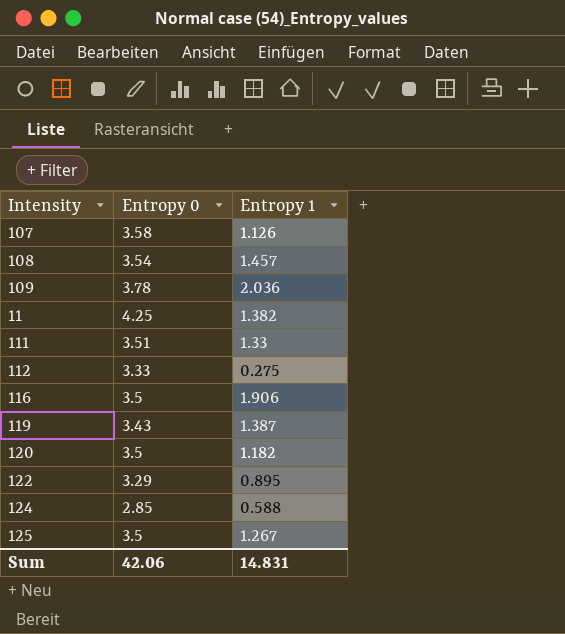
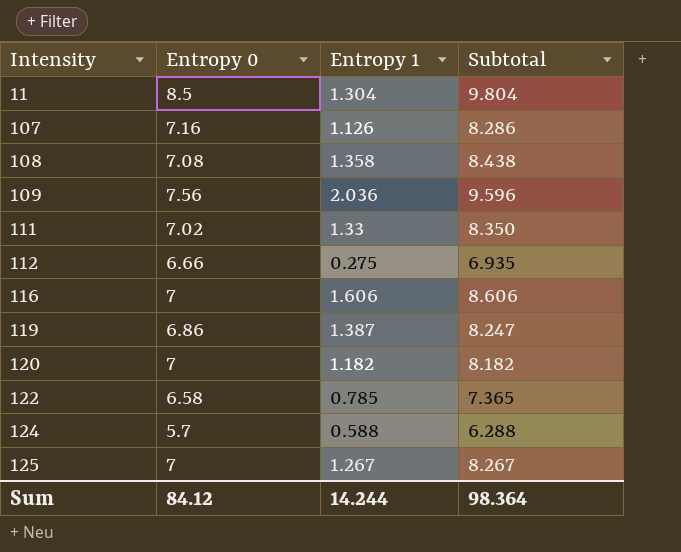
row order: none -> Intensity ascending
column Subtotal | formula: none -> [Entropy 0] + [Entropy 1]
11 | Entropy 0: 4.25 -> 8.5
11 | Entropy 1: 1.382 -> 1.304
107 | Entropy 0: 3.58 -> 7.16
108 | Entropy 0: 3.54 -> 7.08
108 | Entropy 1: 1.457 -> 1.358
109 | Entropy 0: 3.78 -> 7.56
111 | Entropy 0: 3.51 -> 7.02
112 | Entropy 0: 3.33 -> 6.66
116 | Entropy 0: 3.5 -> 7
116 | Entropy 1: 1.906 -> 1.606
119 | Entropy 0: 3.43 -> 6.86
120 | Entropy 0: 3.5 -> 7
122 | Entropy 0: 3.29 -> 6.58
122 | Entropy 1: 0.895 -> 0.785
124 | Entropy 0: 2.85 -> 5.7
125 | Entropy 0: 3.5 -> 7
Sum | Entropy 0: 42.06 -> 84.12
Sum | Entropy 1: 14.831 -> 14.244

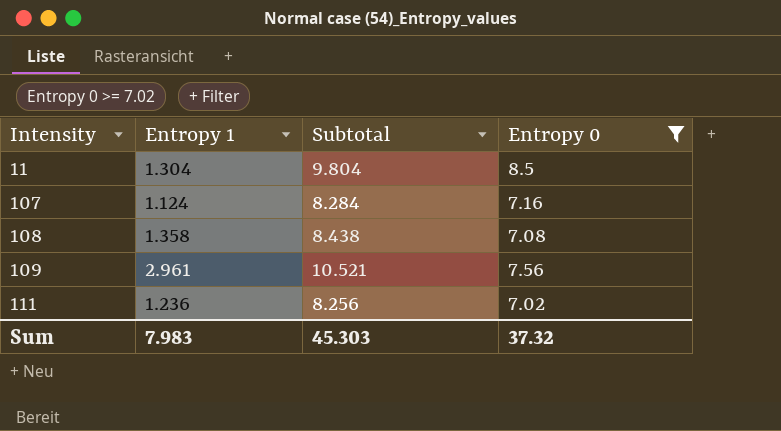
filter: none -> Entropy 0 >= 7.02
column Entropy 0 | position: 2 -> 4
107 | Entropy 1: 1.126 -> 1.124
107 | Subtotal: 8.286 -> 8.284
109 | Entropy 1: 2.036 -> 2.961
109 | Subtotal: 9.596 -> 10.521
111 | Entropy 1: 1.33 -> 1.236
111 | Subtotal: 8.350 -> 8.256
Sum | Entropy 1: 14.244 -> 7.983
Sum | Subtotal: 98.364 -> 45.303
Sum | Entropy 0: 84.12 -> 37.32

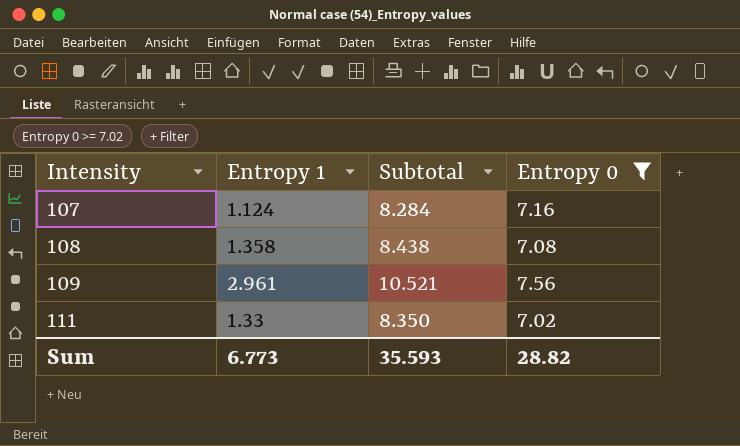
row 11: 1.304 | 9.804 | 8.5 -> none
111 | Entropy 1: 1.236 -> 1.33
111 | Subtotal: 8.256 -> 8.350
Sum | Entropy 1: 7.983 -> 6.773
Sum | Subtotal: 45.303 -> 35.593
Sum | Entropy 0: 37.32 -> 28.82

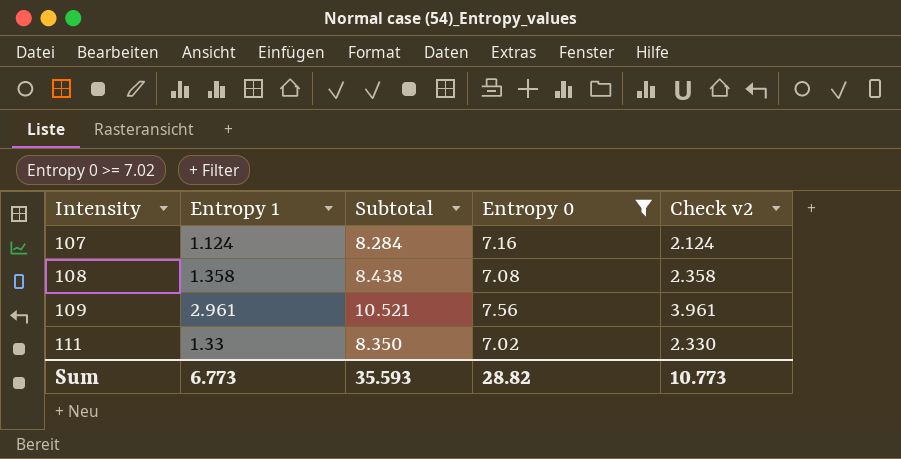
column Check v2 | formula: none -> [Entropy 1] + 1

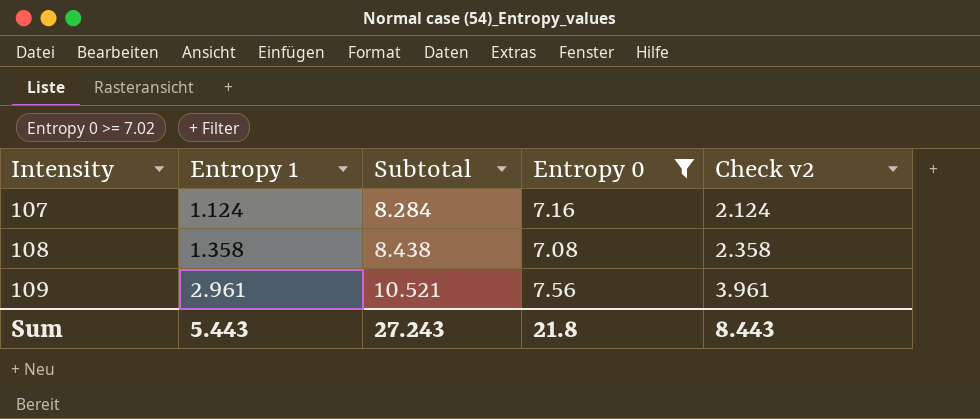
row 111: 1.33 | 8.350 | 7.02 | 2.330 -> none
Sum | Entropy 1: 6.773 -> 5.443
Sum | Subtotal: 35.593 -> 27.243
Sum | Entropy 0: 28.82 -> 21.8
Sum | Check v2: 10.773 -> 8.443

